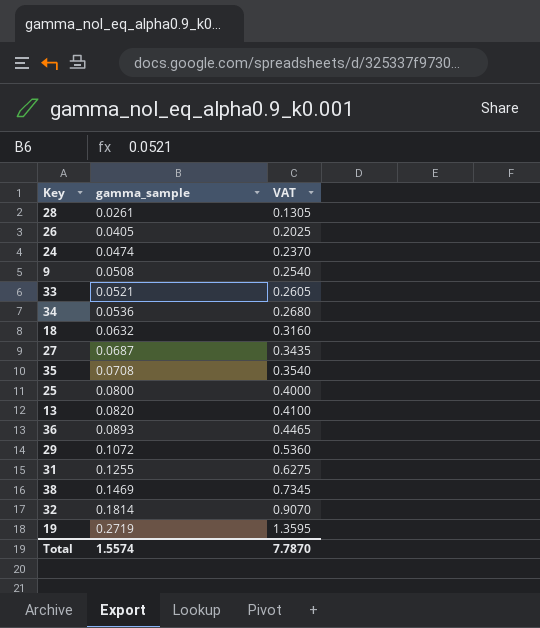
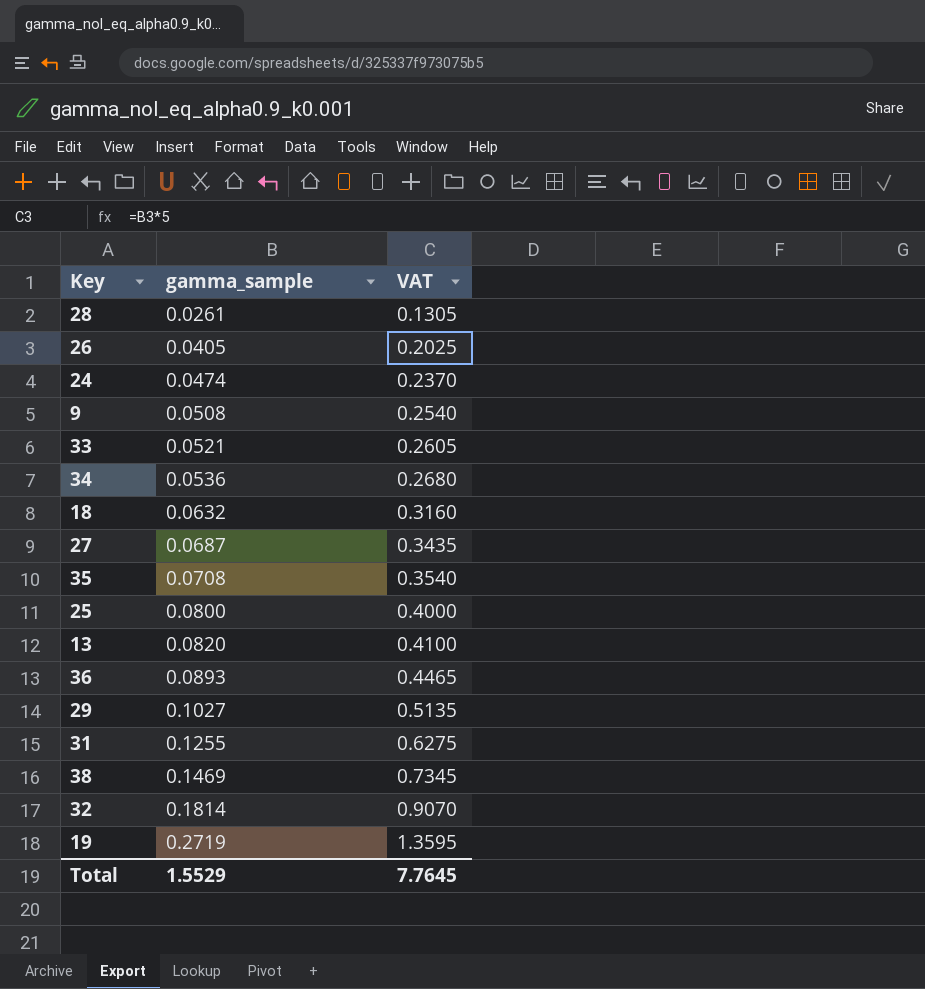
29 | gamma_sample: 0.1072 -> 0.1027
29 | VAT: 0.5360 -> 0.5135
Total | gamma_sample: 1.5574 -> 1.5529
Total | VAT: 7.7870 -> 7.7645

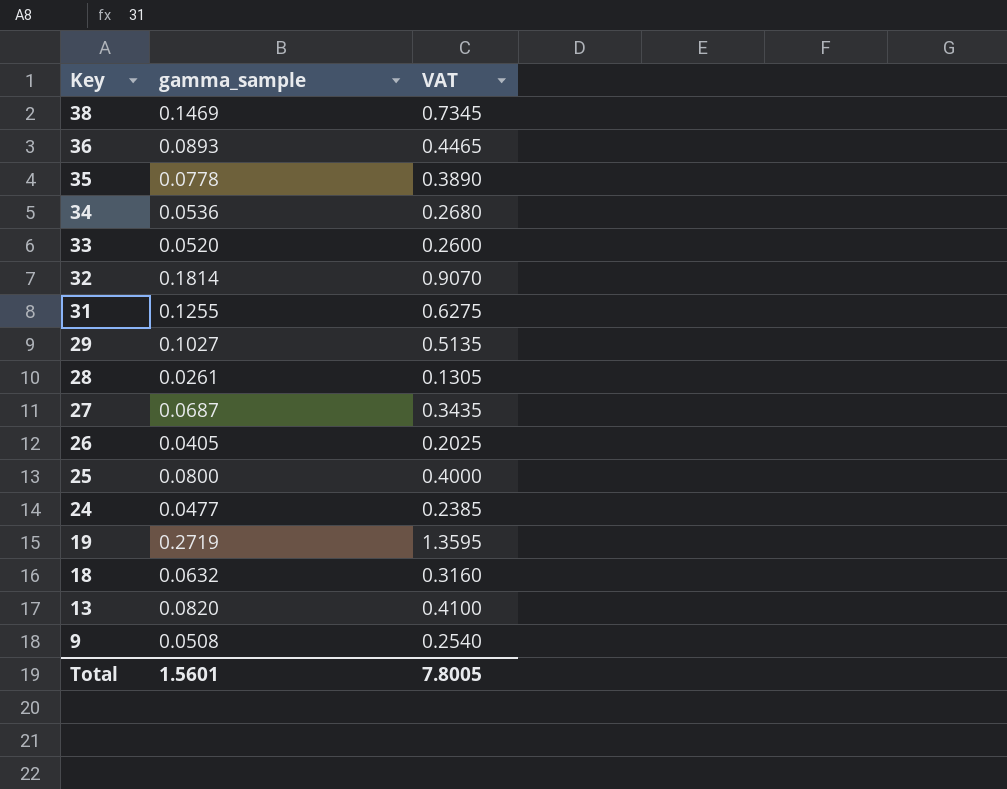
row order: gamma_sample ascending -> Key descending
35 | gamma_sample: 0.0708 -> 0.0778
35 | VAT: 0.3540 -> 0.3890
33 | gamma_sample: 0.0521 -> 0.0520
33 | VAT: 0.2605 -> 0.2600
24 | gamma_sample: 0.0474 -> 0.0477
24 | VAT: 0.2370 -> 0.2385
Total | gamma_sample: 1.5529 -> 1.5601
Total | VAT: 7.7645 -> 7.8005

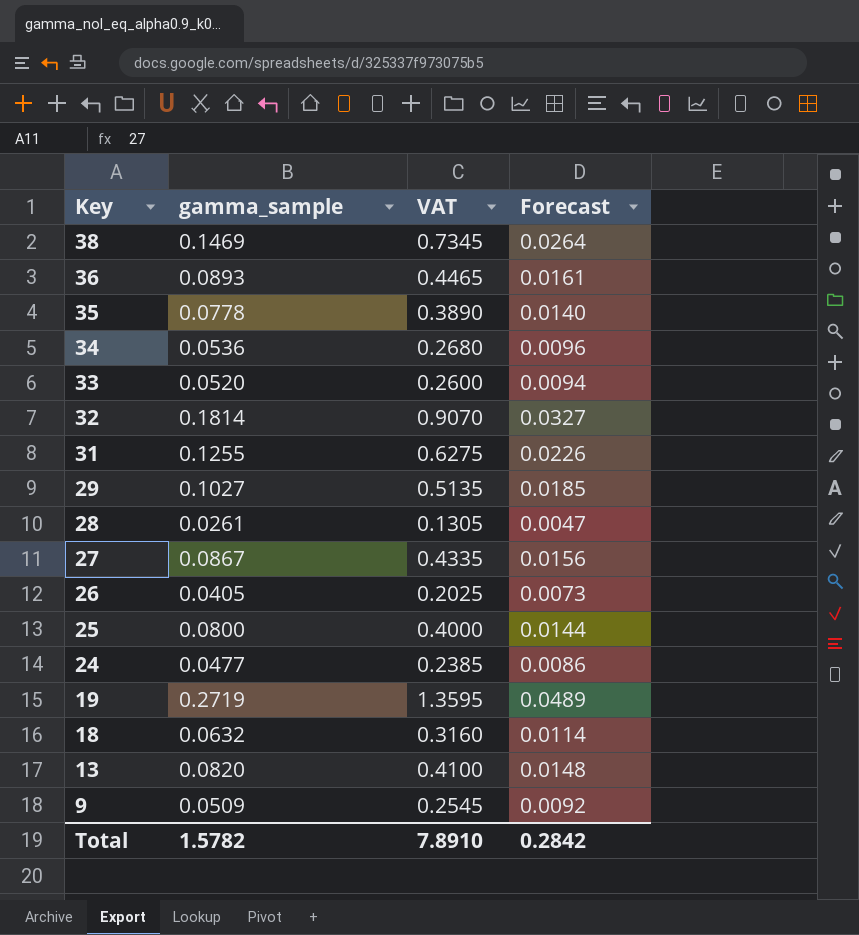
column Forecast | formula: none -> [gamma_sample] * 0.18
27 | gamma_sample: 0.0687 -> 0.0867
27 | VAT: 0.3435 -> 0.4335
9 | gamma_sample: 0.0508 -> 0.0509
9 | VAT: 0.2540 -> 0.2545
Total | gamma_sample: 1.5601 -> 1.5782
Total | VAT: 7.8005 -> 7.8910

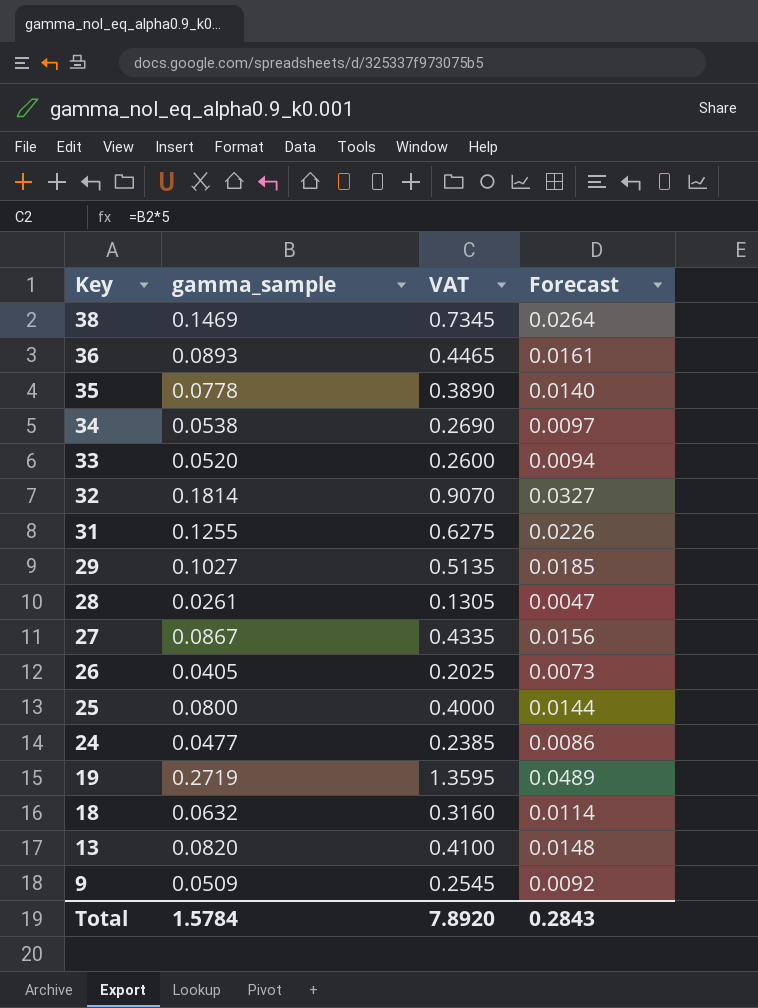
34 | gamma_sample: 0.0536 -> 0.0538
34 | VAT: 0.2680 -> 0.2690
34 | Forecast: 0.0096 -> 0.0097
Total | gamma_sample: 1.5782 -> 1.5784
Total | VAT: 7.8910 -> 7.8920
Total | Forecast: 0.2842 -> 0.2843

